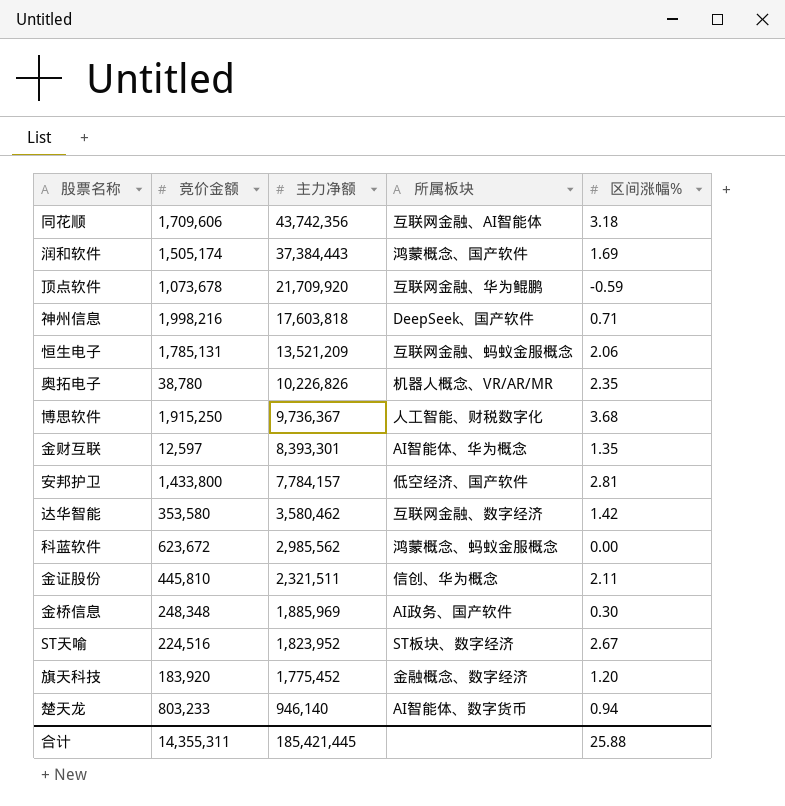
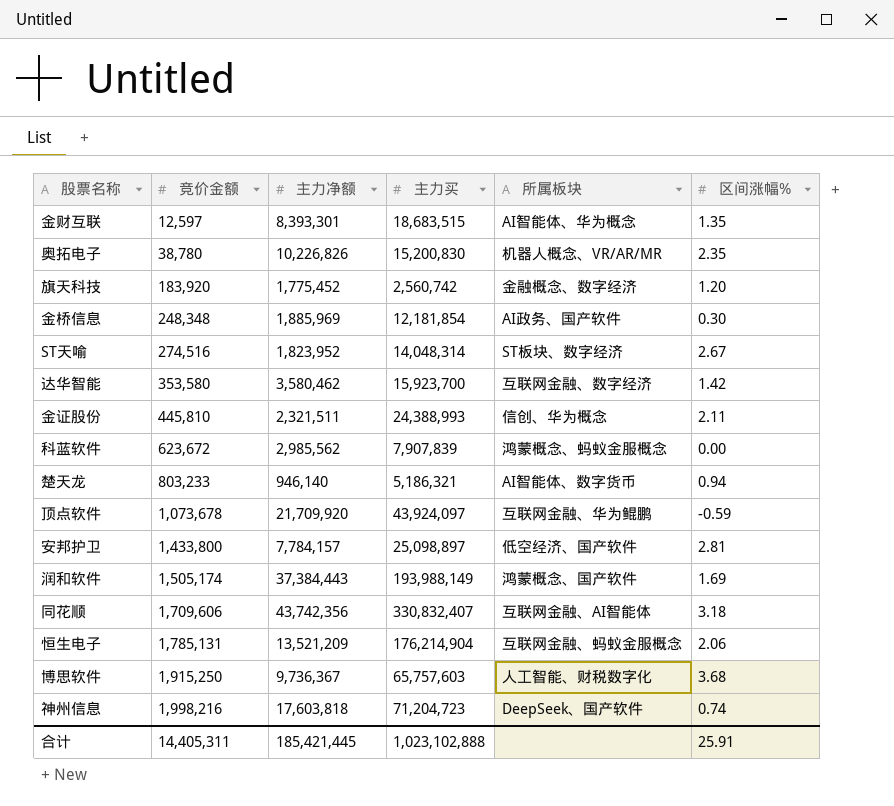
row order: 主力净额 descending -> 竞价金额 ascending
column 主力买 | position: none -> 4
ST天喻 | 竞价金额: 224,516 -> 274,516
神州信息 | 区间涨幅%: 0.71 -> 0.74
合计 | 竞价金额: 14,355,311 -> 14,405,311
合计 | 区间涨幅%: 25.88 -> 25.91

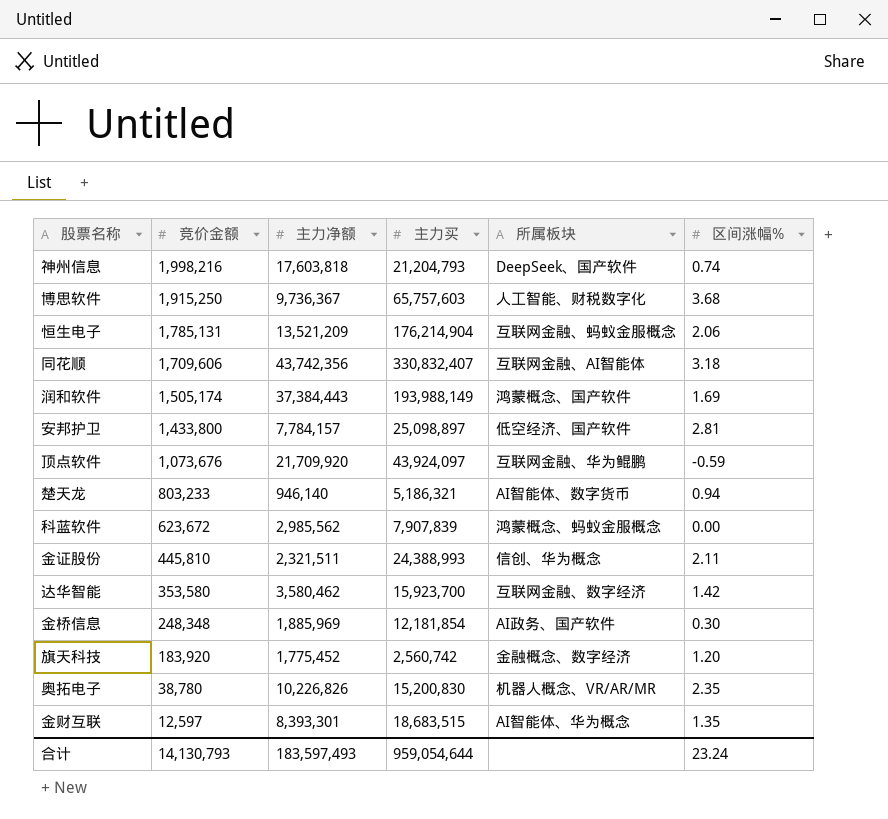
row order: 竞价金额 ascending -> 竞价金额 descending
row ST天喻: 274,516 | 1,823,952 | 14,048,314 | ST板块、数字经济 | 2.67 -> none
神州信息 | 主力买: 71,204,723 -> 21,204,793
顶点软件 | 竞价金额: 1,073,678 -> 1,073,676
合计 | 竞价金额: 14,405,311 -> 14,130,793
合计 | 主力净额: 185,421,445 -> 183,597,493
合计 | 主力买: 1,023,102,888 -> 959,054,644
合计 | 区间涨幅%: 25.91 -> 23.24

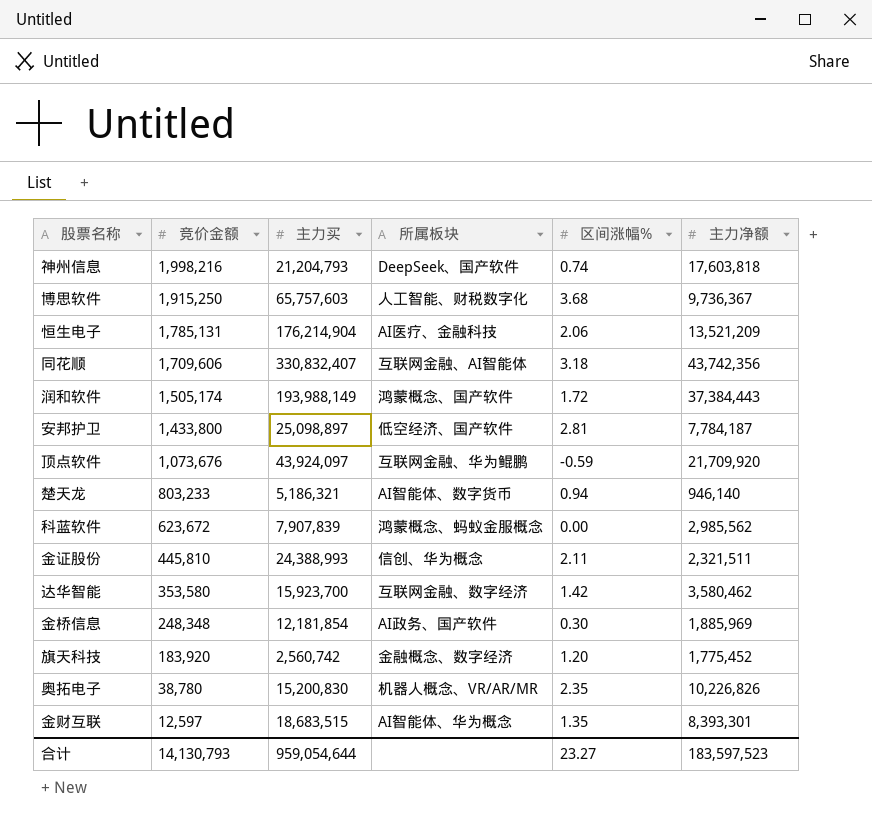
column 主力净额 | position: 3 -> 6
恒生电子 | 所属板块: 互联网金融、蚂蚁金服概念 -> AI医疗、金融科技
润和软件 | 区间涨幅%: 1.69 -> 1.72
安邦护卫 | 主力净额: 7,784,157 -> 7,784,187
合计 | 区间涨幅%: 23.24 -> 23.27
合计 | 主力净额: 183,597,493 -> 183,597,523

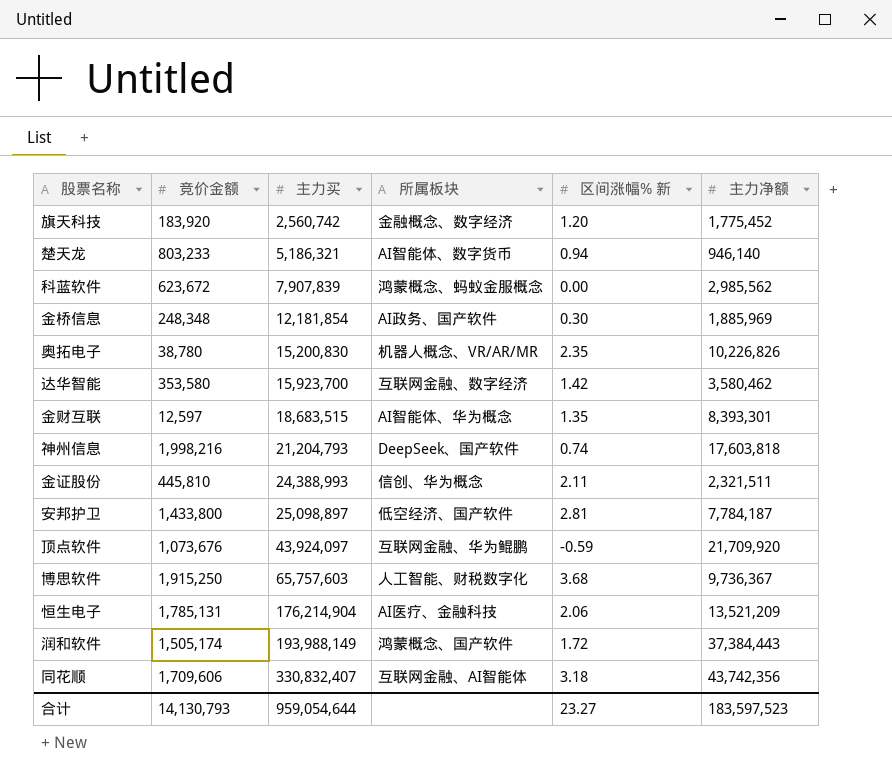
row order: 竞价金额 descending -> 主力买 ascending
column name: 区间涨幅% -> 区间涨幅% 新

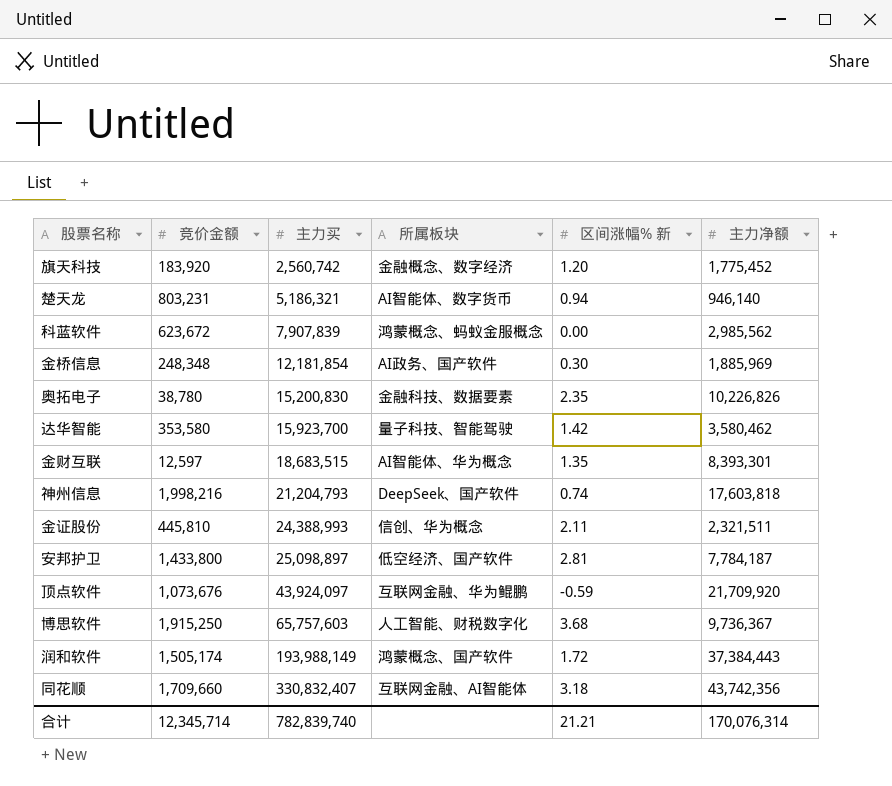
row 恒生电子: 1,785,131 | 176,214,904 | AI医疗、金融科技 | 2.06 | 13,521,209 -> none
楚天龙 | 竞价金额: 803,233 -> 803,231
奥拓电子 | 所属板块: 机器人概念、VR/AR/MR -> 金融科技、数据要素
达华智能 | 所属板块: 互联网金融、数字经济 -> 量子科技、智能驾驶
同花顺 | 竞价金额: 1,709,606 -> 1,709,660
合计 | 竞价金额: 14,130,793 -> 12,345,714
合计 | 主力买: 959,054,644 -> 782,839,740
合计 | 区间涨幅% 新: 23.27 -> 21.21
合计 | 主力净额: 183,597,523 -> 170,076,314

